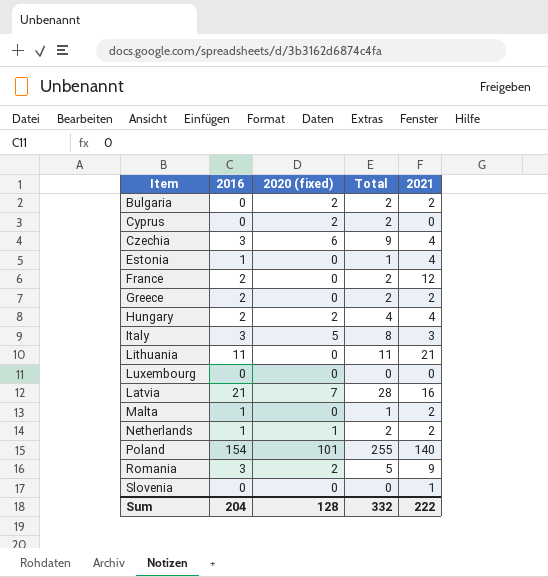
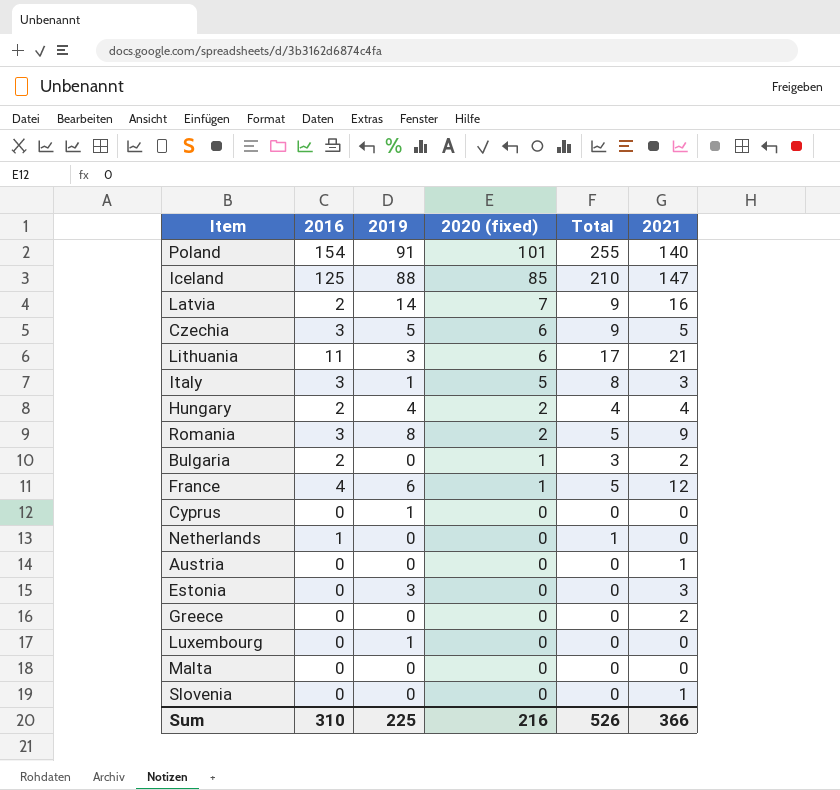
row order: none -> 2020 (fixed) descending
column 2019 | position: none -> 3
row Iceland: none -> 125 | 88 | 85 | 210 | 147
Latvia | 2016: 21 -> 2
Latvia | Total: 28 -> 9
Czechia | 2021: 4 -> 5
Lithuania | 2020 (fixed): 0 -> 6
Lithuania | Total: 11 -> 17
Bulgaria | 2016: 0 -> 2
Bulgaria | 2020 (fixed): 2 -> 1
Bulgaria | Total: 2 -> 3
France | 2016: 2 -> 4
France | 2020 (fixed): 0 -> 1
France | Total: 2 -> 5
Cyprus | 2020 (fixed): 2 -> 0
Cyprus | Total: 2 -> 0
Netherlands | 2020 (fixed): 1 -> 0
Netherlands | Total: 2 -> 1
Netherlands | 2021: 2 -> 0
row Austria: none -> 0 | 0 | 0 | 0 | 1
Estonia | 2016: 1 -> 0
Estonia | Total: 1 -> 0
Estonia | 2021: 4 -> 3
Greece | 2016: 2 -> 0
Greece | Total: 2 -> 0
Malta | 2016: 1 -> 0
Malta | Total: 1 -> 0
Malta | 2021: 2 -> 0
Sum | 2016: 204 -> 310
Sum | 2020 (fixed): 128 -> 216
Sum | Total: 332 -> 526
Sum | 2021: 222 -> 366

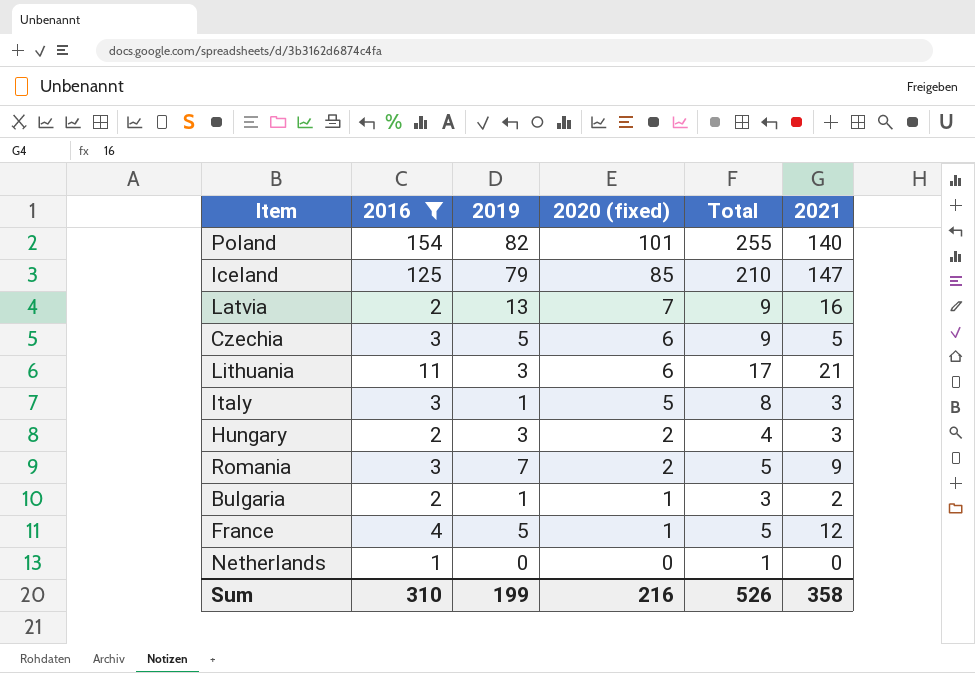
filter: none -> 2016 != 0
Poland | 2019: 91 -> 82
Iceland | 2019: 88 -> 79
Latvia | 2019: 14 -> 13
Hungary | 2019: 4 -> 3
Hungary | 2021: 4 -> 3
Romania | 2019: 8 -> 7
Bulgaria | 2019: 0 -> 1
France | 2019: 6 -> 5
Sum | 2019: 225 -> 199
Sum | 2021: 366 -> 358

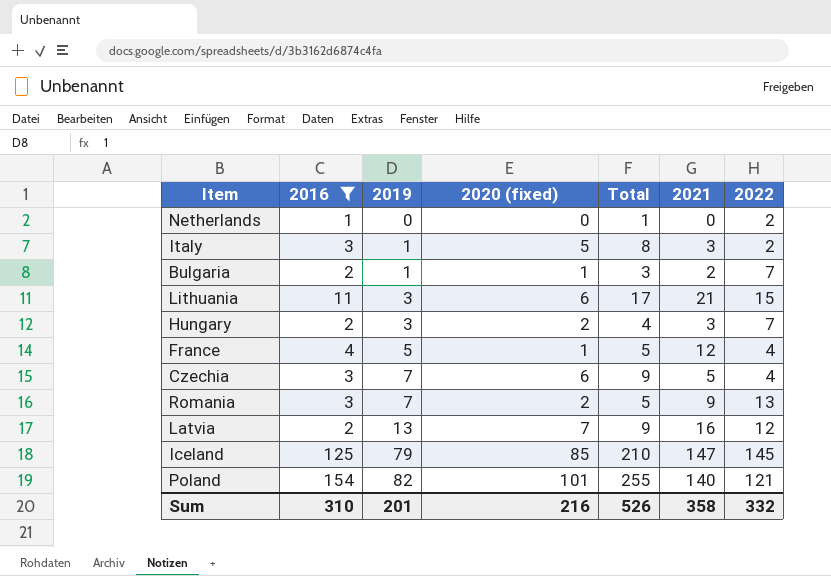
row order: 2020 (fixed) descending -> 2019 ascending
column 2022 | position: none -> 7
Czechia | 2019: 5 -> 7
Sum | 2019: 199 -> 201

